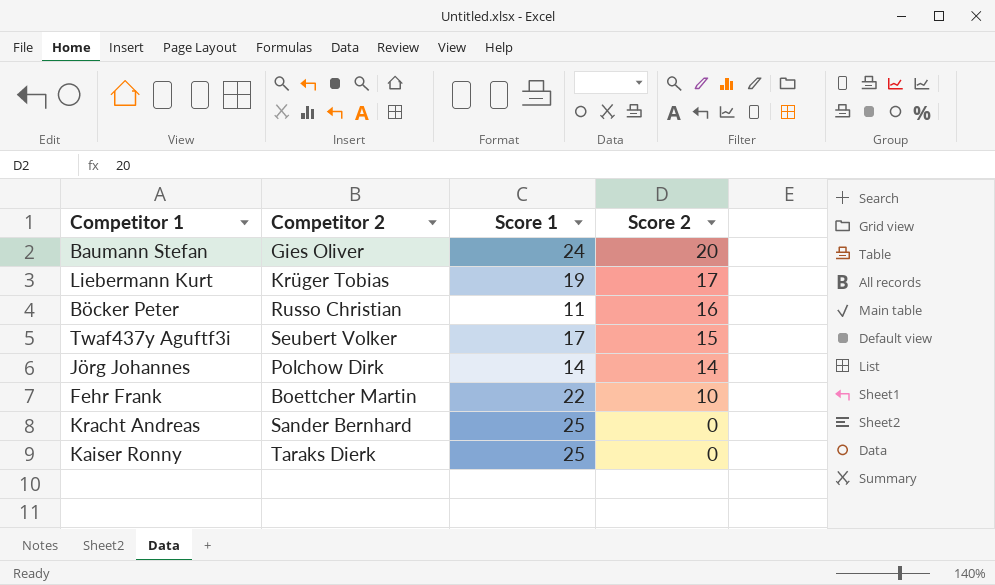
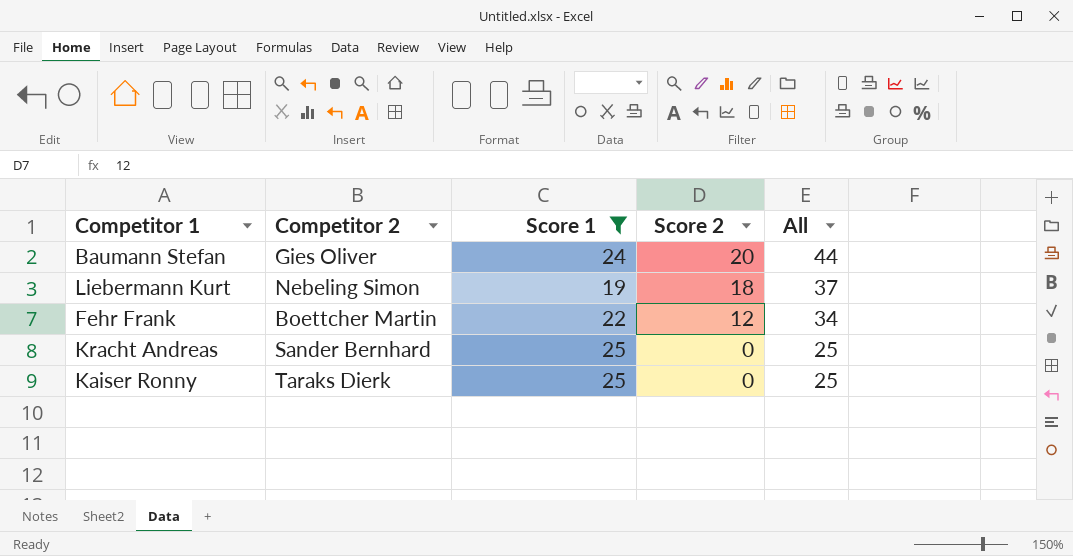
filter: none -> Score 1 >= 19
column All | formula: none -> [Score 1] + [Score 2]
Liebermann Kurt | Competitor 2: Krüger Tobias -> Nebeling Simon
Liebermann Kurt | Score 2: 17 -> 18
Fehr Frank | Score 2: 10 -> 12

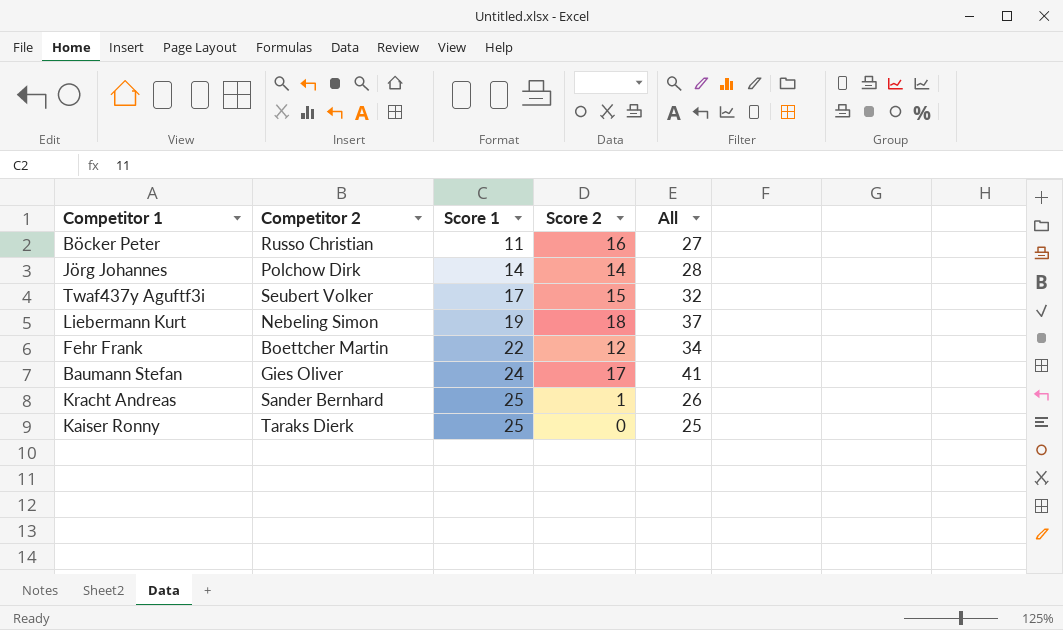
filter: Score 1 >= 19 -> none
row order: Score 2 descending -> Score 1 ascending
Baumann Stefan | Score 2: 20 -> 17
Baumann Stefan | All: 44 -> 41
Kracht Andreas | Score 2: 0 -> 1
Kracht Andreas | All: 25 -> 26

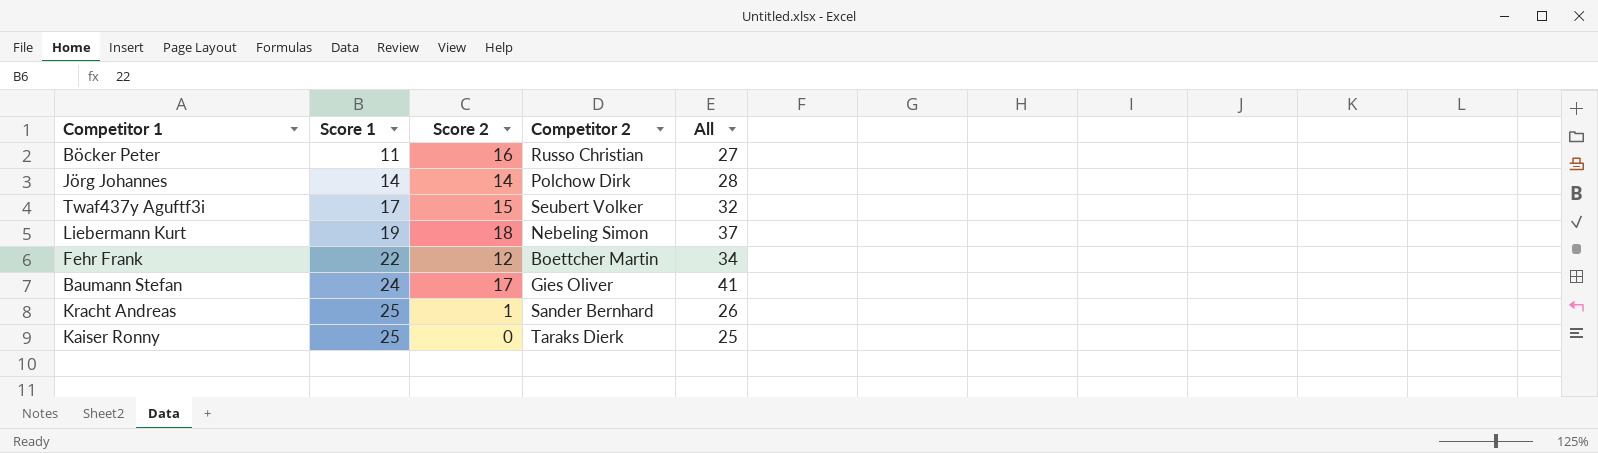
column Competitor 2 | position: 2 -> 4

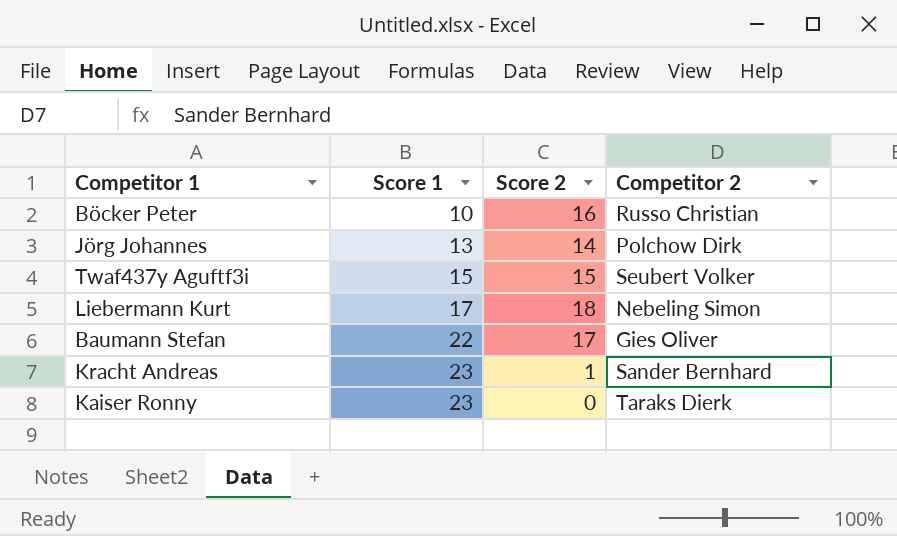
column All | formula: [Score 1] + [Score 2] -> none
row Fehr Frank: 22 | 12 | Boettcher Martin | 34 -> none
Böcker Peter | Score 1: 11 -> 10
Jörg Johannes | Score 1: 14 -> 13
Twaf437y Aguftf3i | Score 1: 17 -> 15
Liebermann Kurt | Score 1: 19 -> 17
Baumann Stefan | Score 1: 24 -> 22
Kracht Andreas | Score 1: 25 -> 23
Kaiser Ronny | Score 1: 25 -> 23

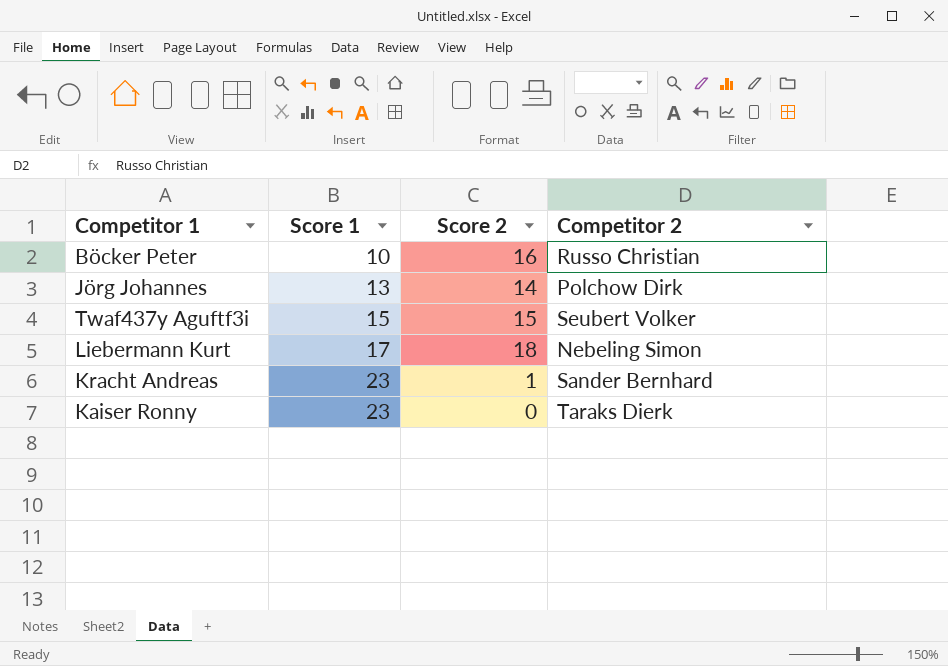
row Baumann Stefan: 22 | 17 | Gies Oliver -> none

